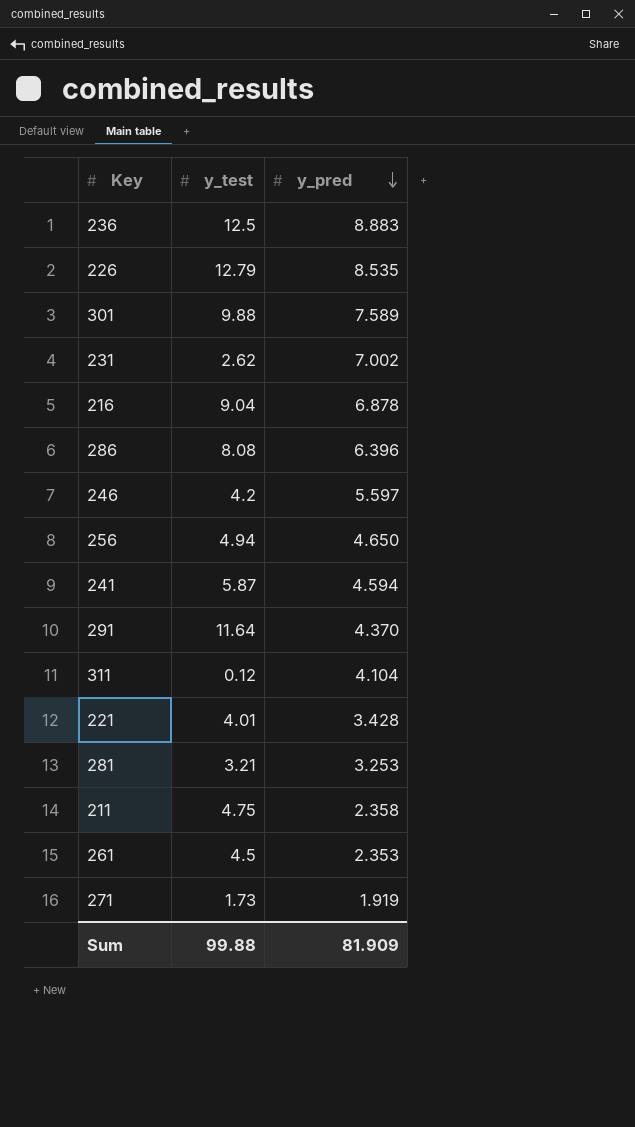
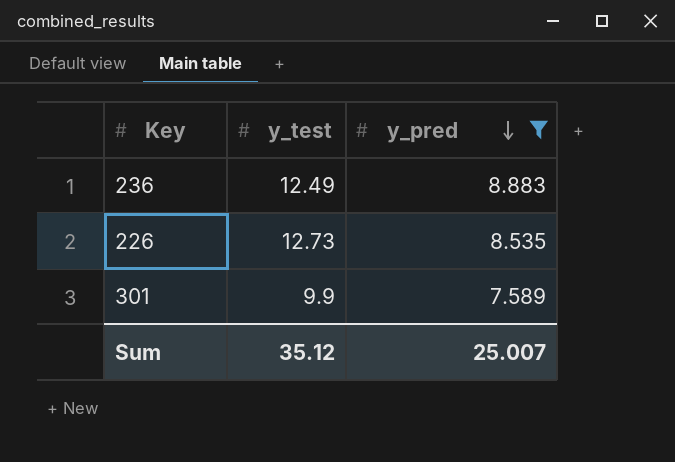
filter: none -> y_pred >= 7.589
236 | y_test: 12.5 -> 12.49
226 | y_test: 12.79 -> 12.73
301 | y_test: 9.88 -> 9.9
Sum | y_test: 99.88 -> 35.12
Sum | y_pred: 81.909 -> 25.007

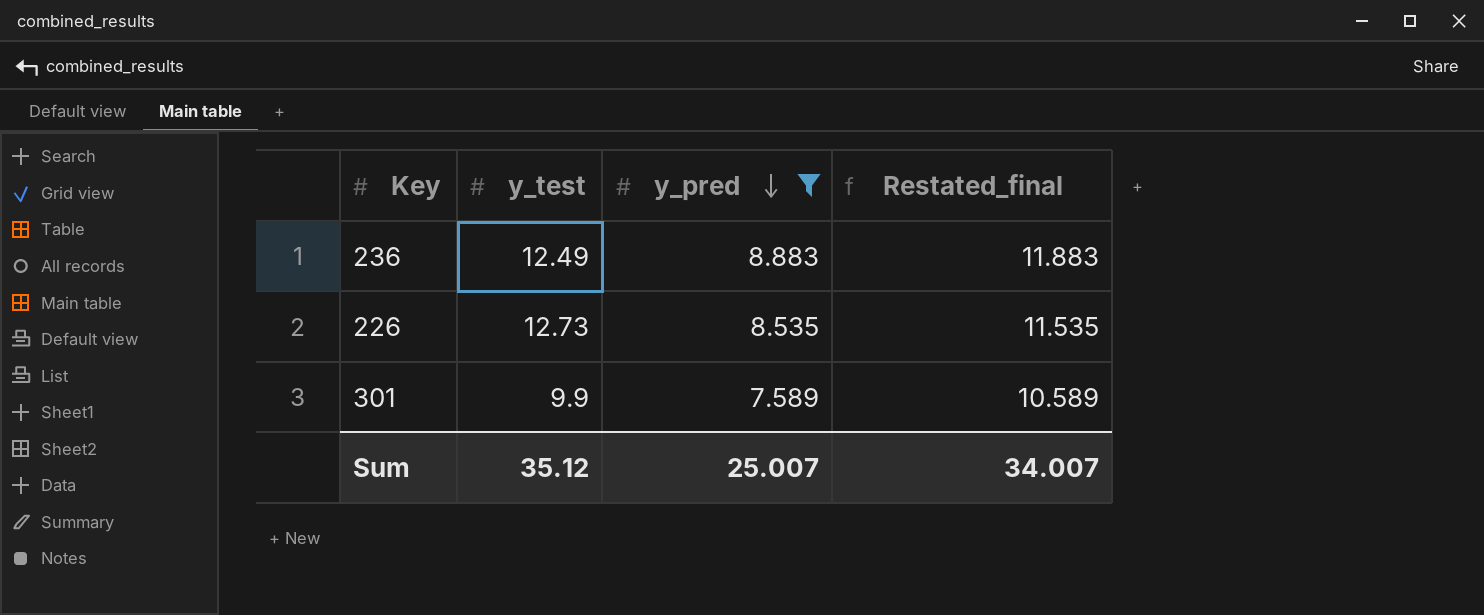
column Restated_final | formula: none -> [y_pred] + 3

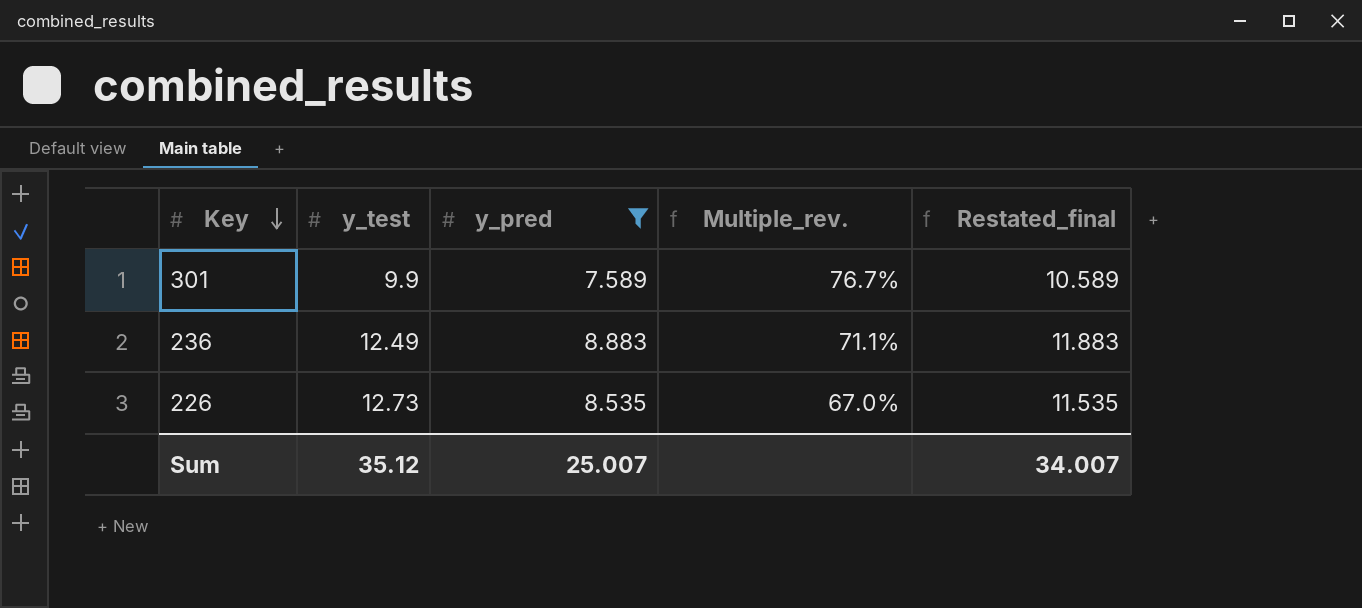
row order: y_pred descending -> Key descending
column Multiple_rev. | formula: none -> [y_pred] / [y_test]

